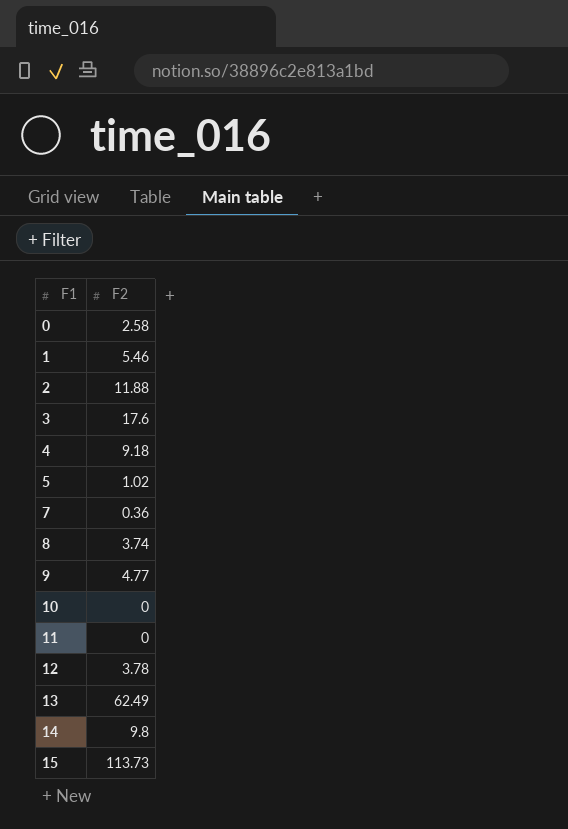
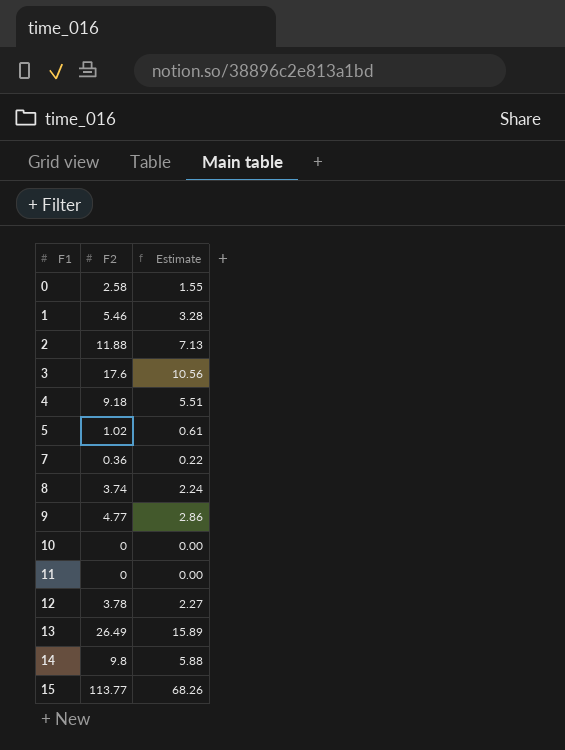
column Estimate | formula: none -> [F2] * 0.6
13 | F2: 62.49 -> 26.49
15 | F2: 113.73 -> 113.77

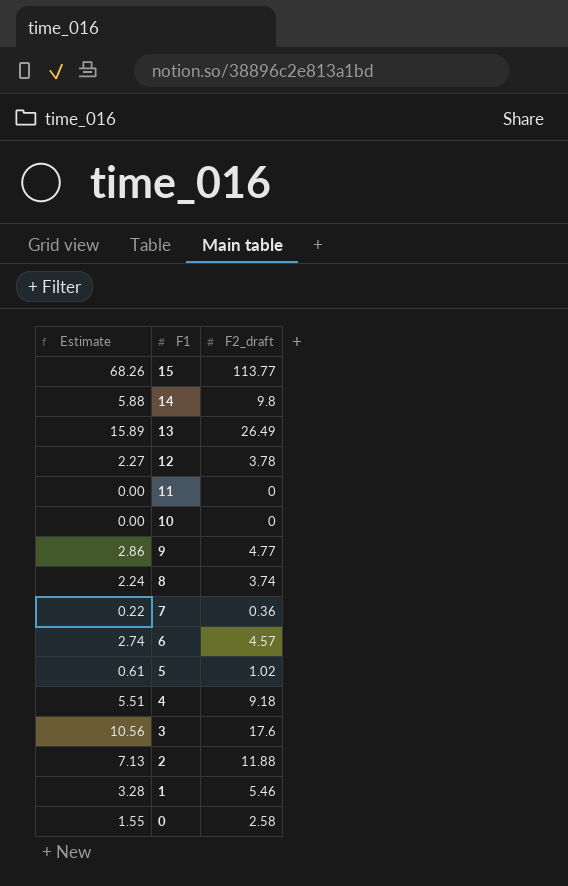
row order: F1 ascending -> F1 descending
column Estimate | position: 3 -> 1
column name: F2 -> F2_draft
row 6: none -> 2.74 | 4.57

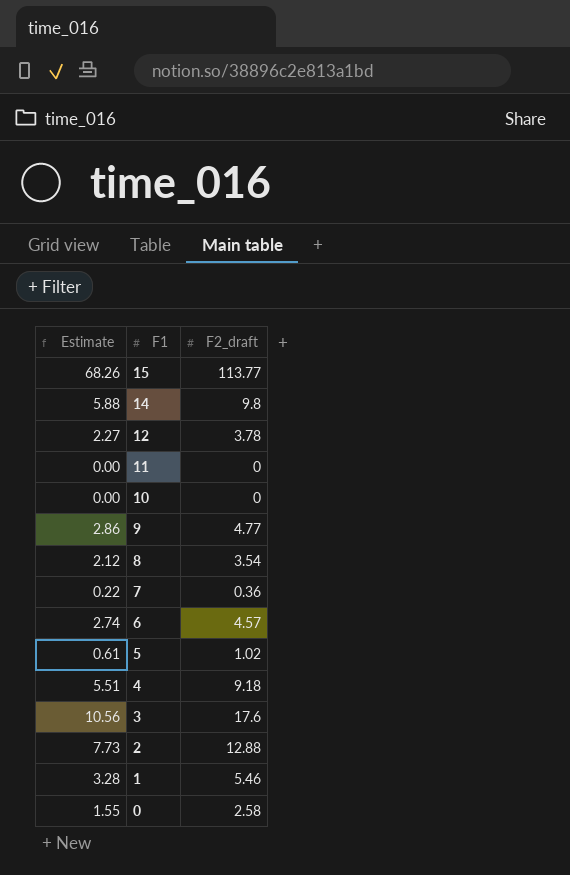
row 13: 15.89 | 26.49 -> none
8 | Estimate: 2.24 -> 2.12
8 | F2_draft: 3.74 -> 3.54
2 | Estimate: 7.13 -> 7.73
2 | F2_draft: 11.88 -> 12.88

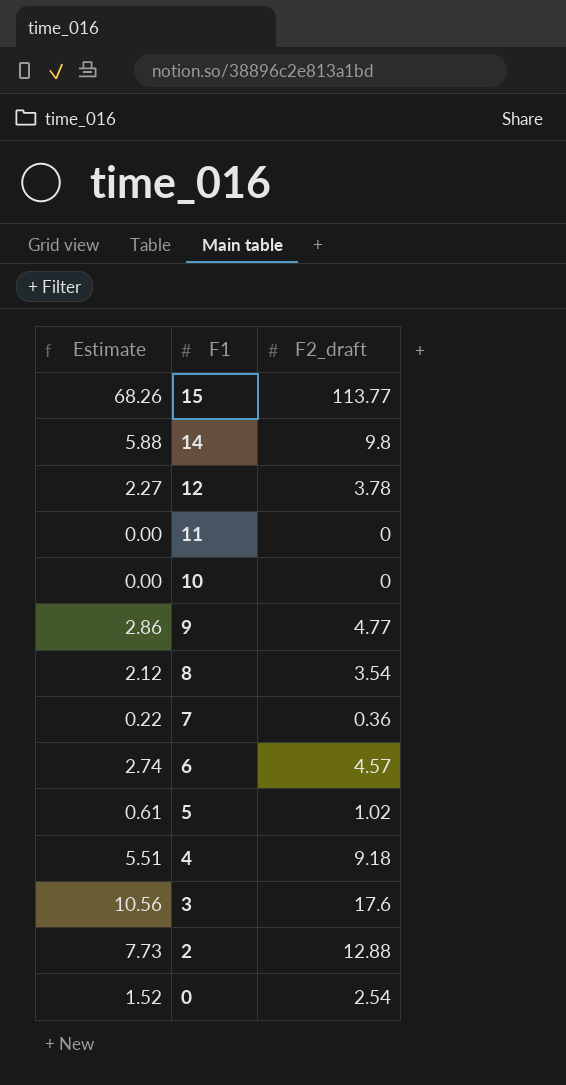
row 1: 3.28 | 5.46 -> none
0 | Estimate: 1.55 -> 1.52
0 | F2_draft: 2.58 -> 2.54

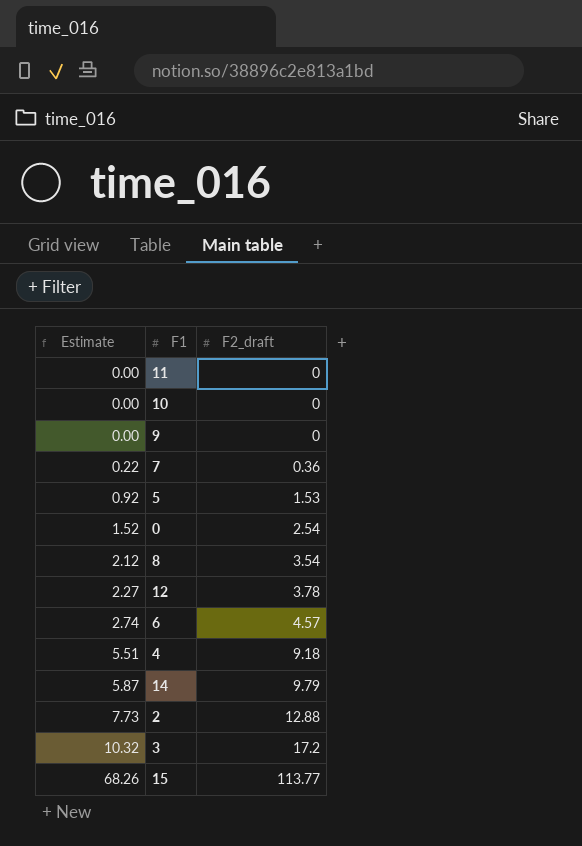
row order: F1 descending -> Estimate ascending
9 | Estimate: 2.86 -> 0.00
9 | F2_draft: 4.77 -> 0
5 | Estimate: 0.61 -> 0.92
5 | F2_draft: 1.02 -> 1.53
14 | Estimate: 5.88 -> 5.87
14 | F2_draft: 9.8 -> 9.79
3 | Estimate: 10.56 -> 10.32
3 | F2_draft: 17.6 -> 17.2

